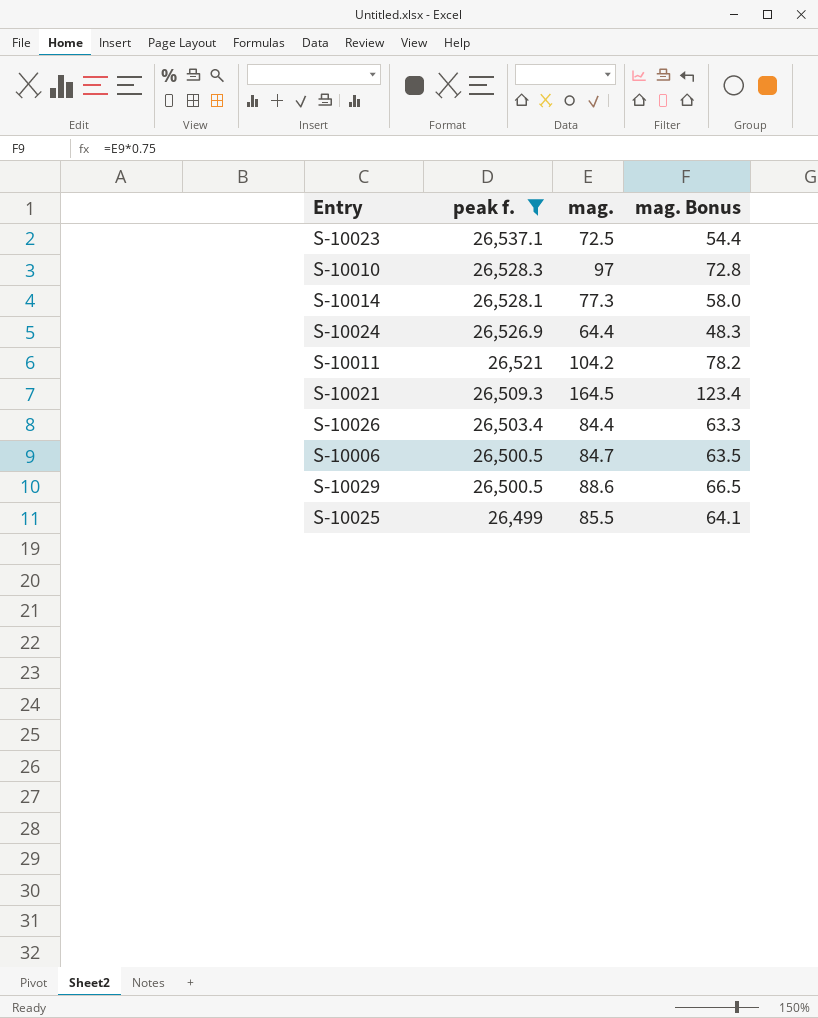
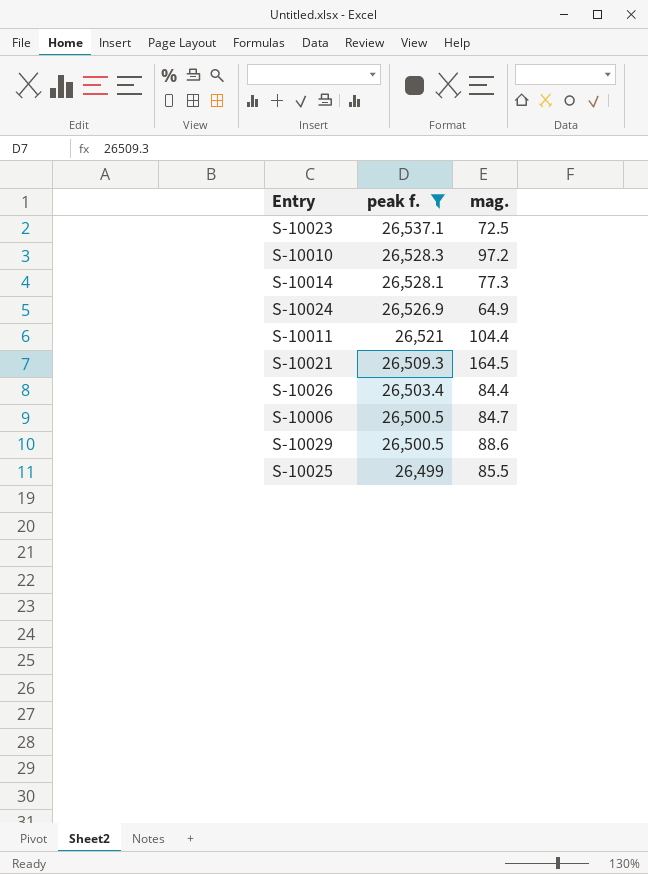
column mag. Bonus | formula: [mag.] * 0.75 -> none
S-10010 | mag.: 97 -> 97.2
S-10024 | mag.: 64.4 -> 64.9
S-10011 | mag.: 104.2 -> 104.4

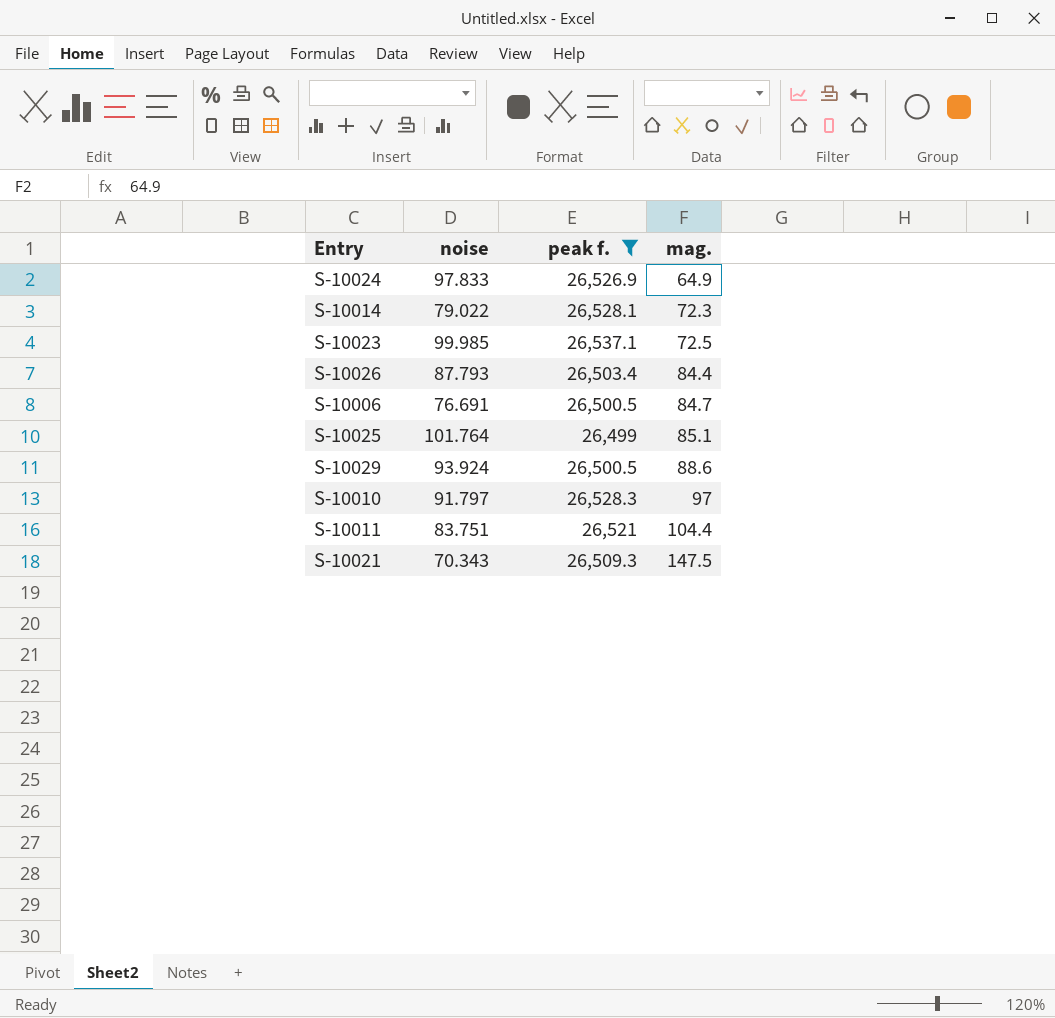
row order: peak f. descending -> mag. ascending
column noise | position: none -> 2
S-10014 | mag.: 77.3 -> 72.3
S-10025 | mag.: 85.5 -> 85.1
S-10010 | mag.: 97.2 -> 97
S-10021 | mag.: 164.5 -> 147.5

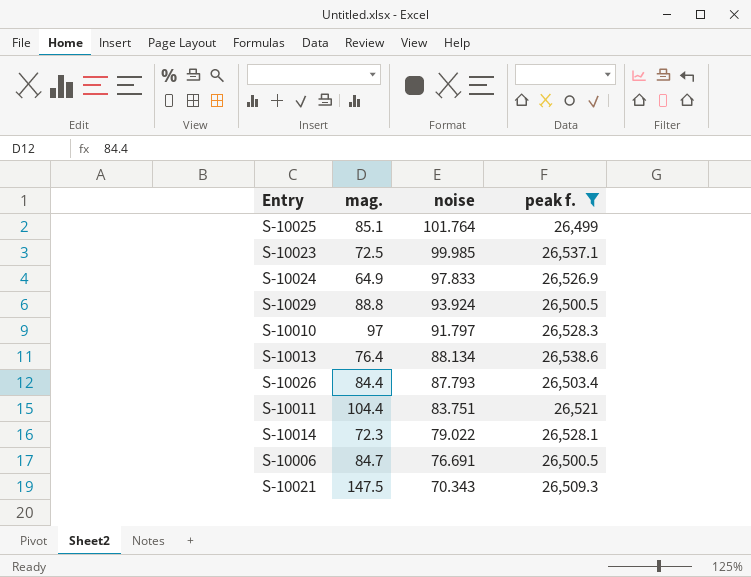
row order: mag. ascending -> noise descending
column mag. | position: 4 -> 2
S-10029 | mag.: 88.6 -> 88.8
row S-10013: none -> 76.4 | 88.134 | 26,538.6

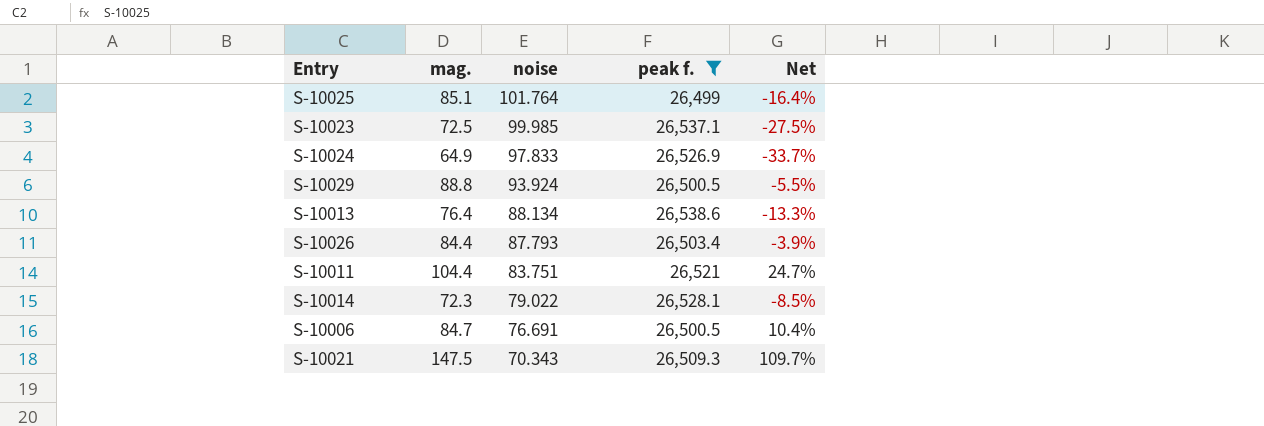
column Net | formula: none -> ([mag.] - [noise]) / [noise]
row S-10010: 97 | 91.797 | 26,528.3 -> none

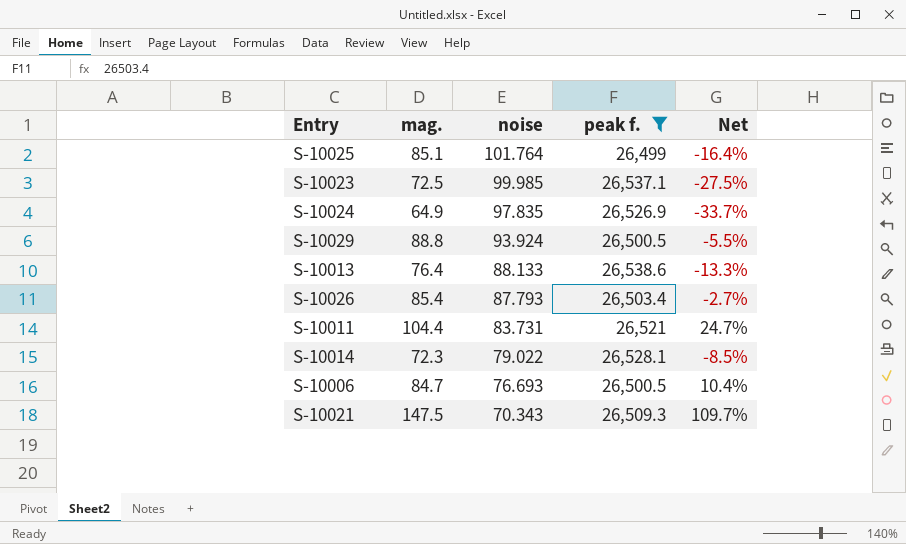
S-10024 | noise: 97.833 -> 97.835
S-10013 | noise: 88.134 -> 88.133
S-10026 | mag.: 84.4 -> 85.4
S-10026 | Net: -3.9% -> -2.7%
S-10011 | noise: 83.751 -> 83.731
S-10006 | noise: 76.691 -> 76.693

